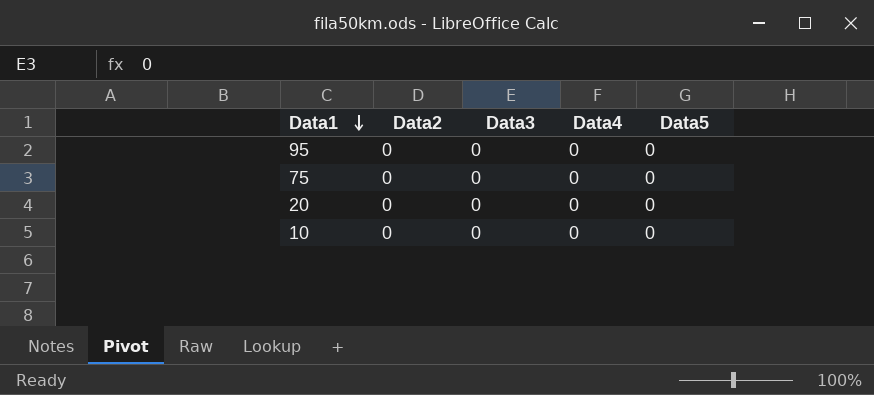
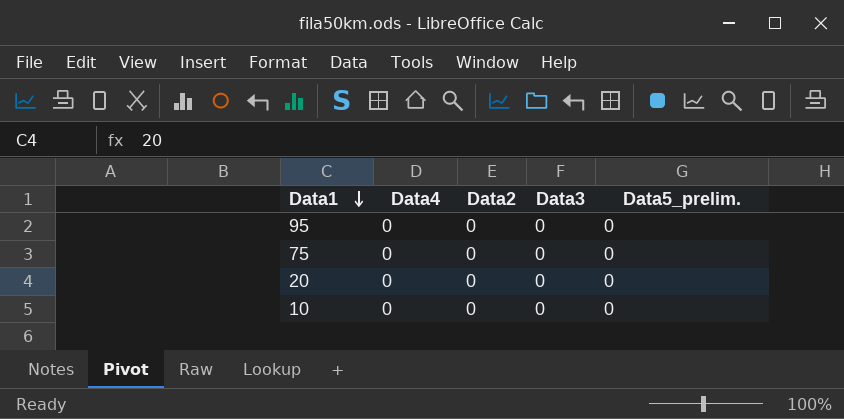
column Data4 | position: 4 -> 2
column name: Data5 -> Data5_prelim.

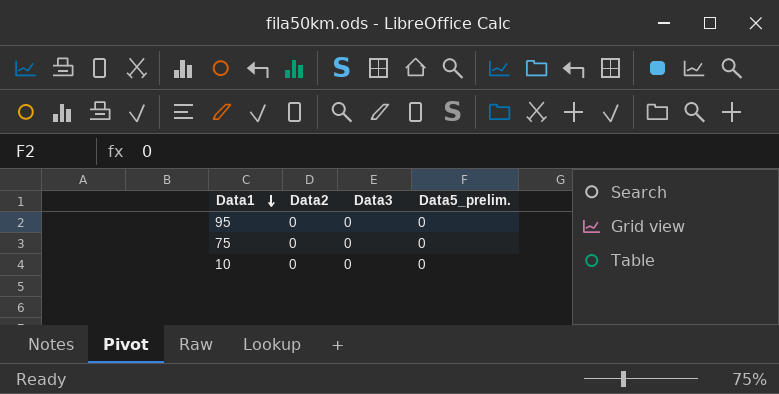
column Data4 | position: 2 -> none
row 20: 0 | 0 | 0 | 0 -> none

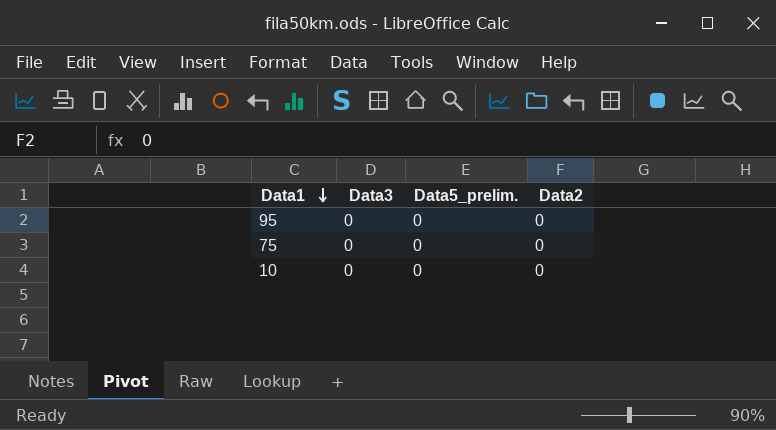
column Data2 | position: 2 -> 4

